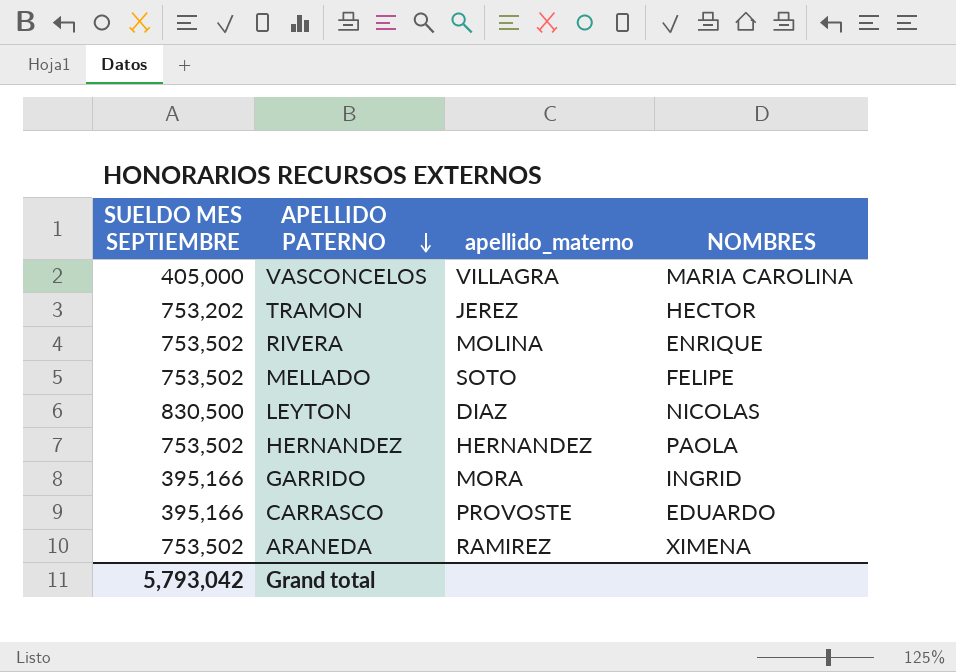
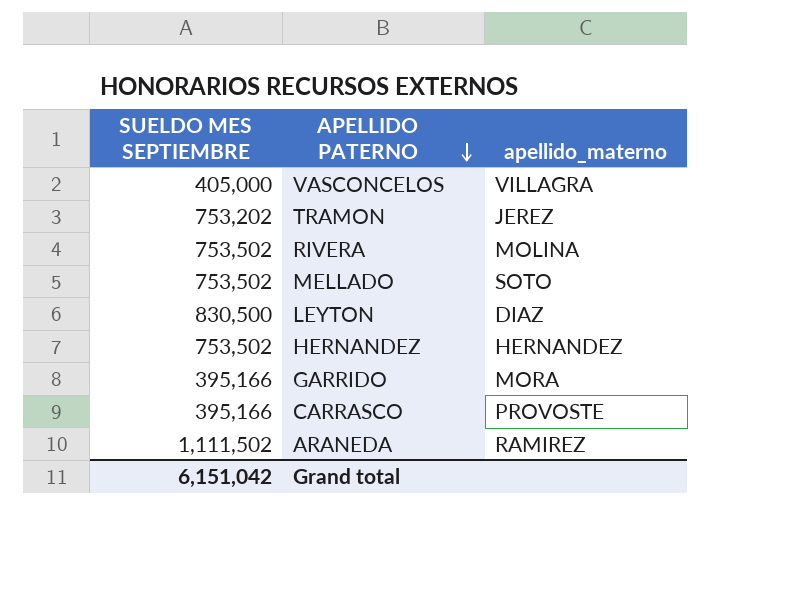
column NOMBRES | position: 4 -> none
ARANEDA | SUELDO MES SEPTIEMBRE: 753,502 -> 1,111,502
Grand total | SUELDO MES SEPTIEMBRE: 5,793,042 -> 6,151,042

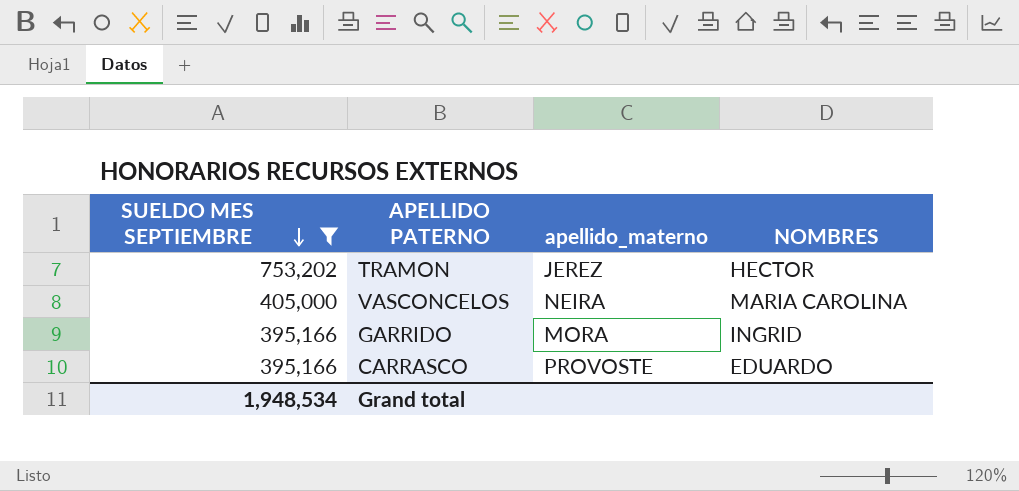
filter: none -> SUELDO MES SEPTIEMBRE <= 753,202
row order: APELLIDO PATERNO descending -> SUELDO MES SEPTIEMBRE descending
column NOMBRES | position: none -> 4
VASCONCELOS | apellido_materno: VILLAGRA -> NEIRA
Grand total | SUELDO MES SEPTIEMBRE: 6,151,042 -> 1,948,534

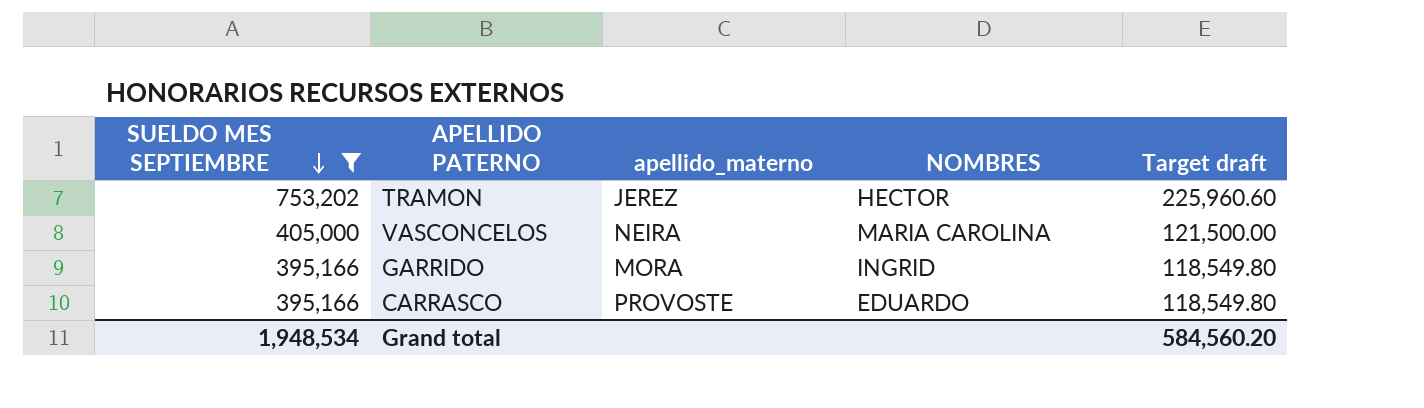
column Target draft | formula: none -> [SUELDO MES SEPTIEMBRE] * 0.3

